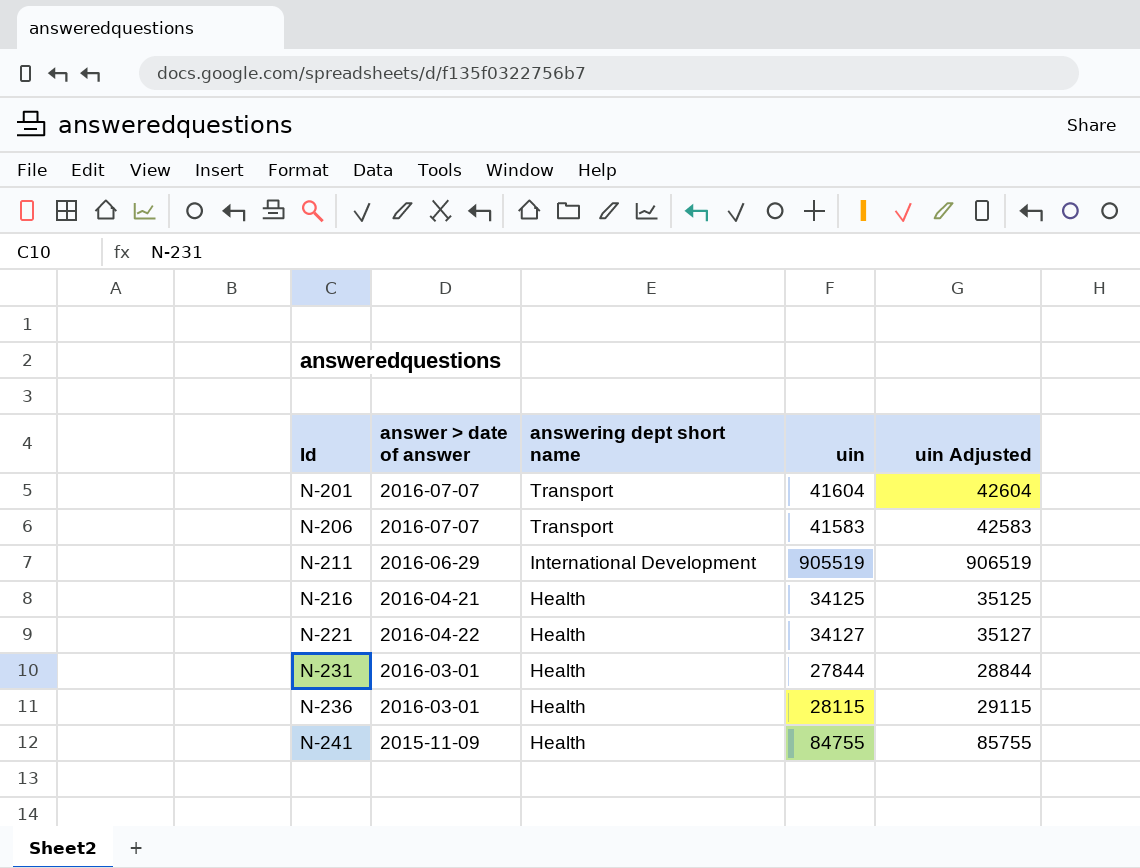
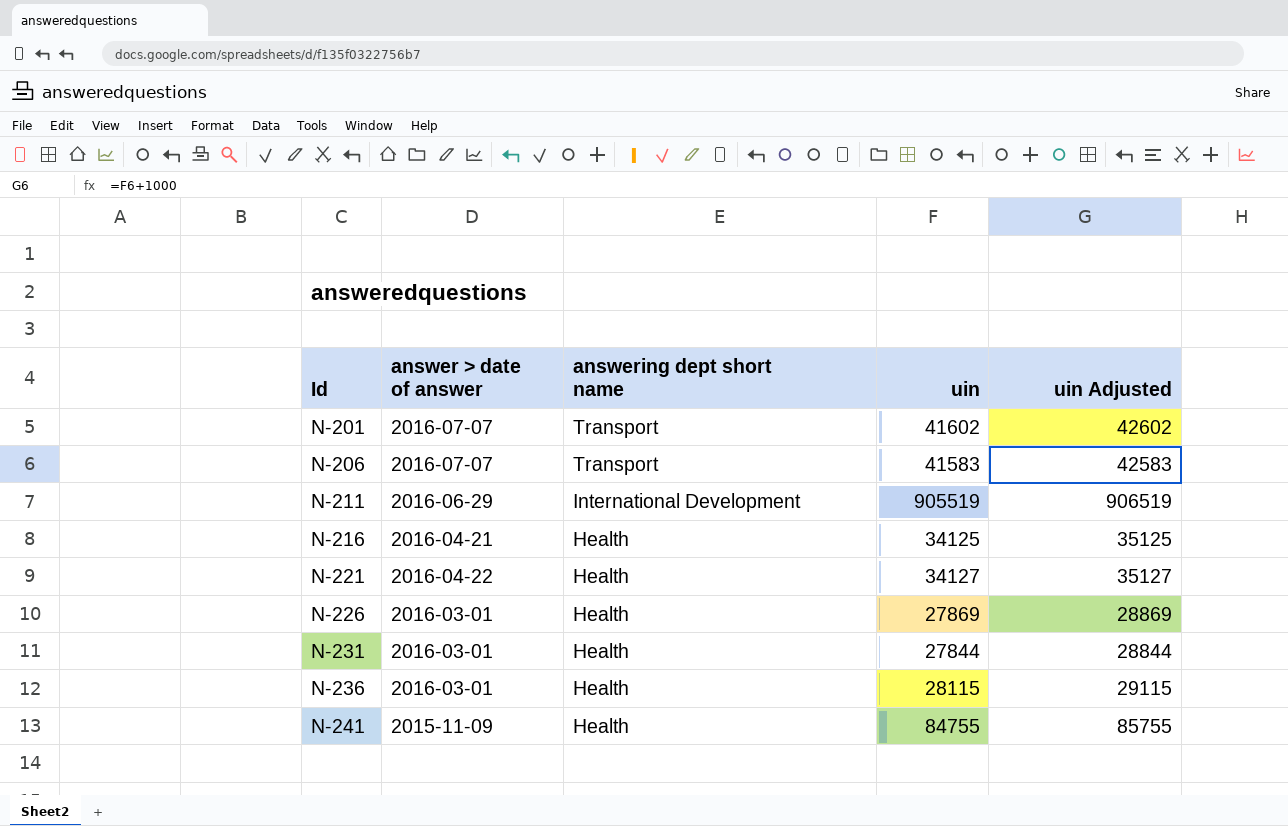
N-201 | uin: 41604 -> 41602
N-201 | uin Adjusted: 42604 -> 42602
row N-226: none -> 2016-03-01 | Health | 27869 | 28869

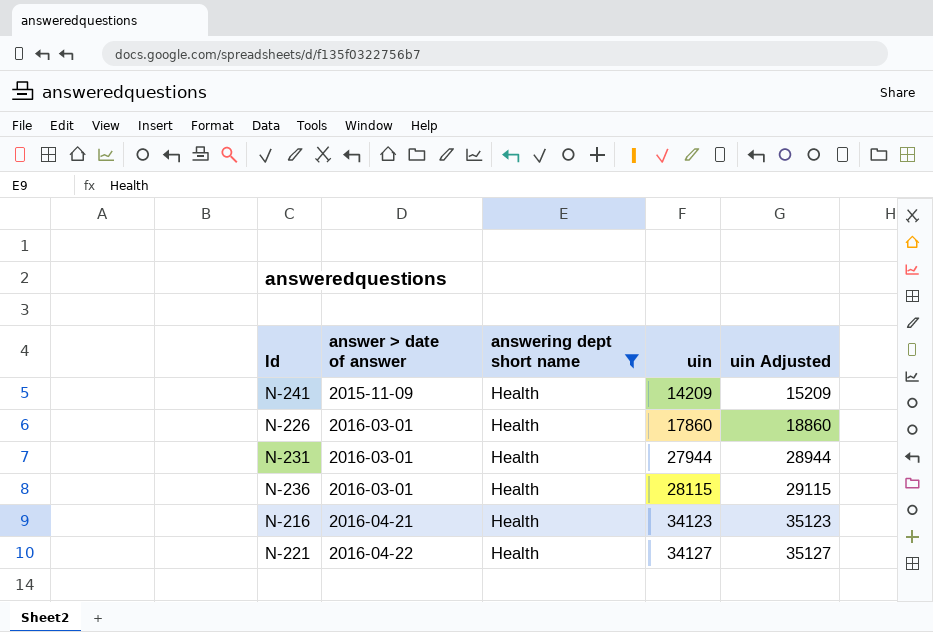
filter: none -> answering dept short name = Health
row order: Id ascending -> answer > date of answer ascending
N-241 | uin: 84755 -> 14209
N-241 | uin Adjusted: 85755 -> 15209
N-226 | uin: 27869 -> 17860
N-226 | uin Adjusted: 28869 -> 18860
N-231 | uin: 27844 -> 27944
N-231 | uin Adjusted: 28844 -> 28944
N-216 | uin: 34125 -> 34123
N-216 | uin Adjusted: 35125 -> 35123

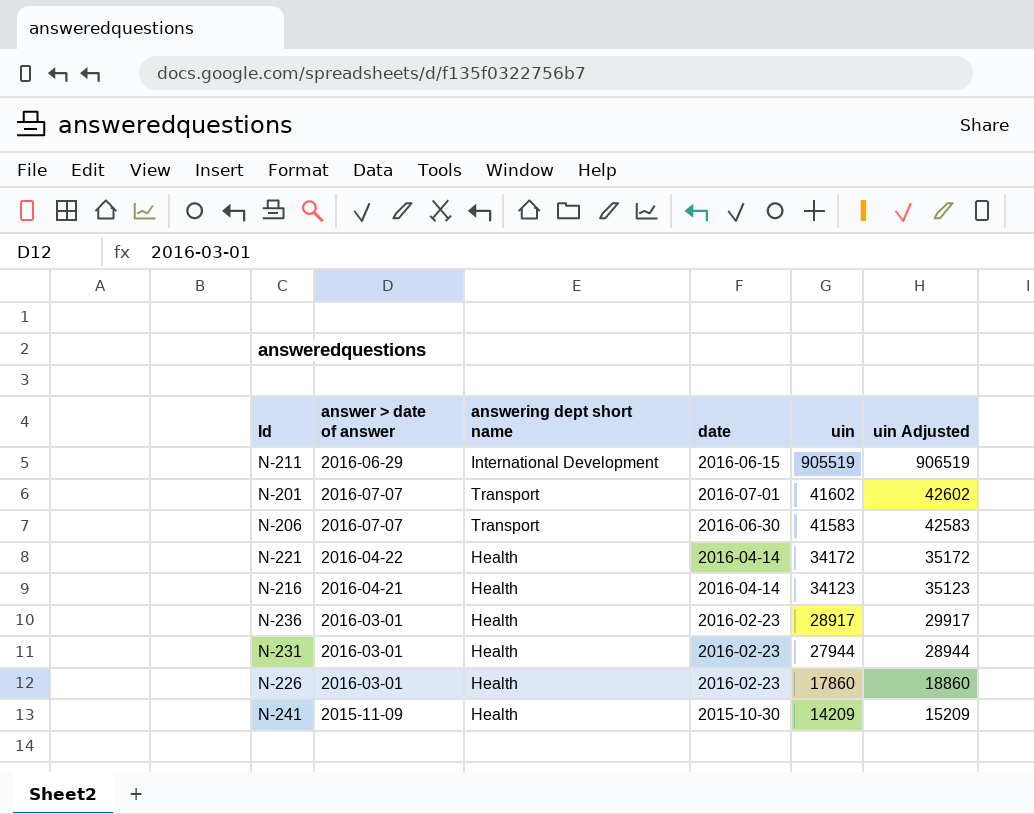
filter: answering dept short name = Health -> none
row order: answer > date of answer ascending -> uin descending
column date | position: none -> 4
N-221 | uin: 34127 -> 34172
N-221 | uin Adjusted: 35127 -> 35172
N-236 | uin: 28115 -> 28917
N-236 | uin Adjusted: 29115 -> 29917

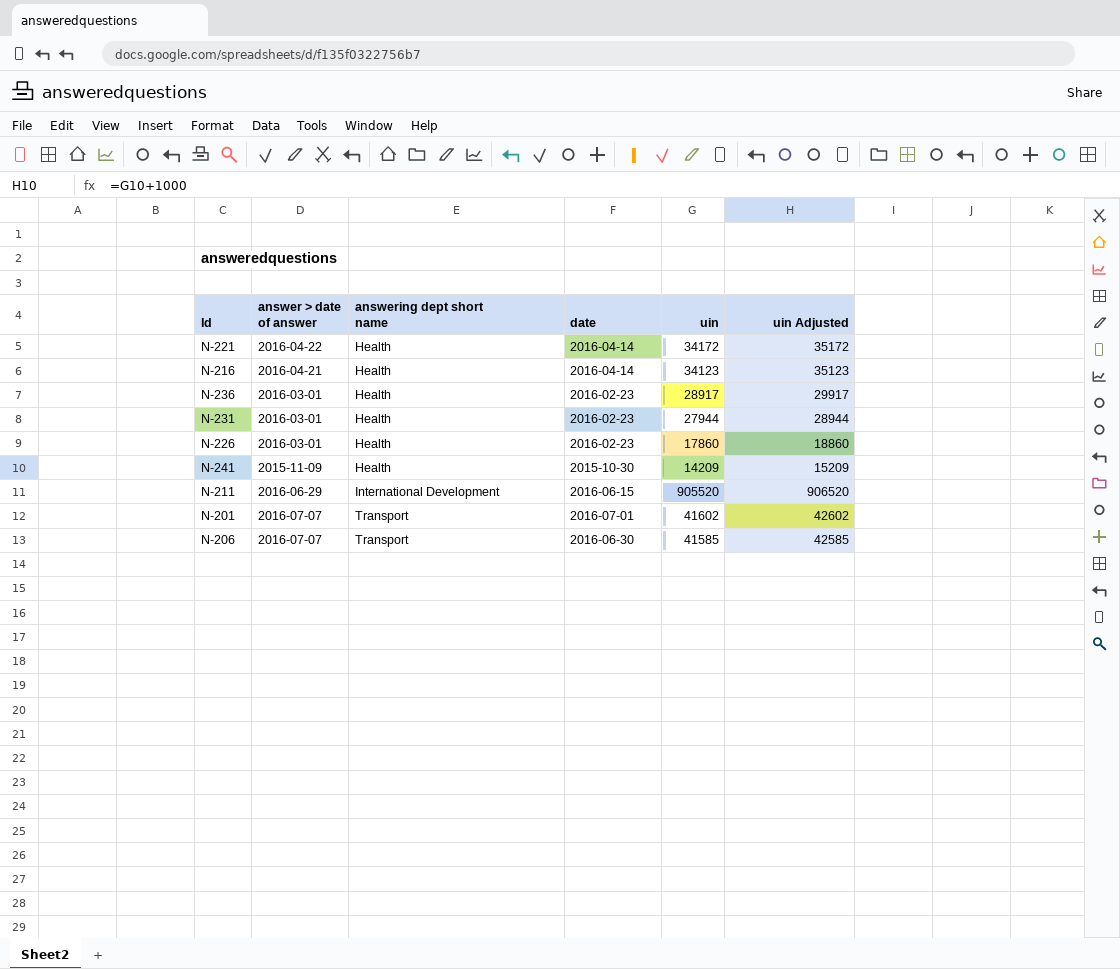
row order: uin descending -> answering dept short name ascending
N-211 | uin: 905519 -> 905520
N-211 | uin Adjusted: 906519 -> 906520
N-206 | uin: 41583 -> 41585
N-206 | uin Adjusted: 42583 -> 42585

